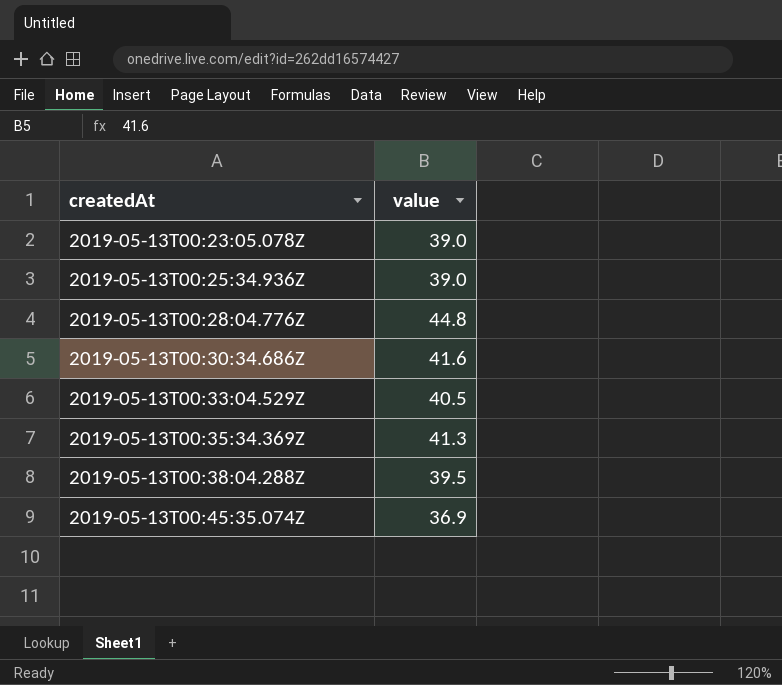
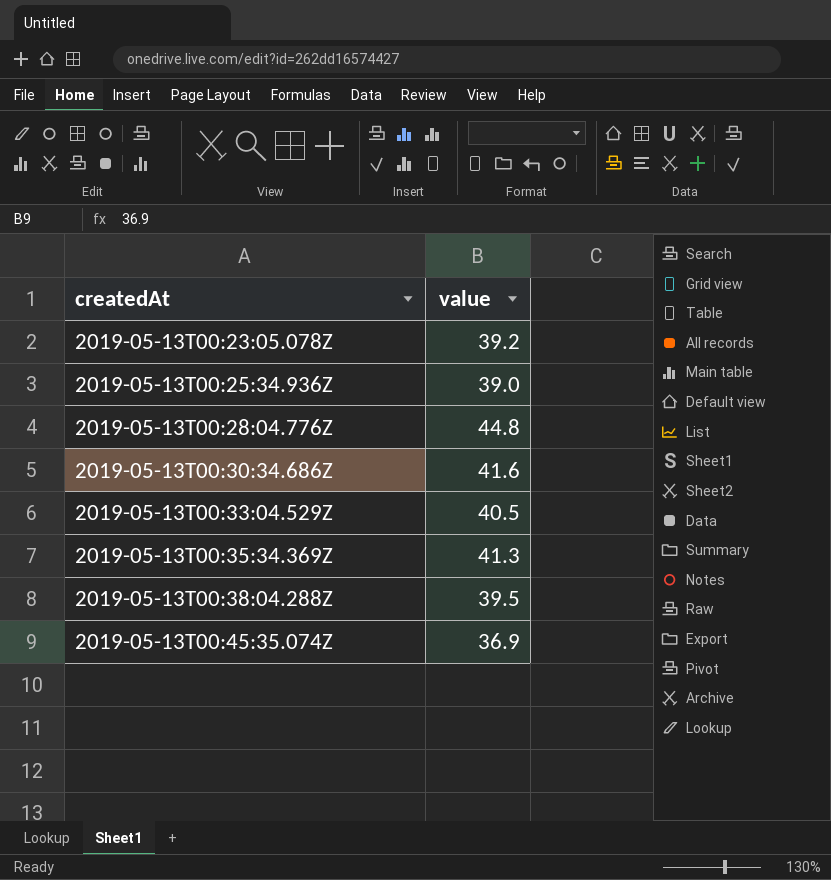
2019-05-13T00:23:05.078Z | value: 39.0 -> 39.2

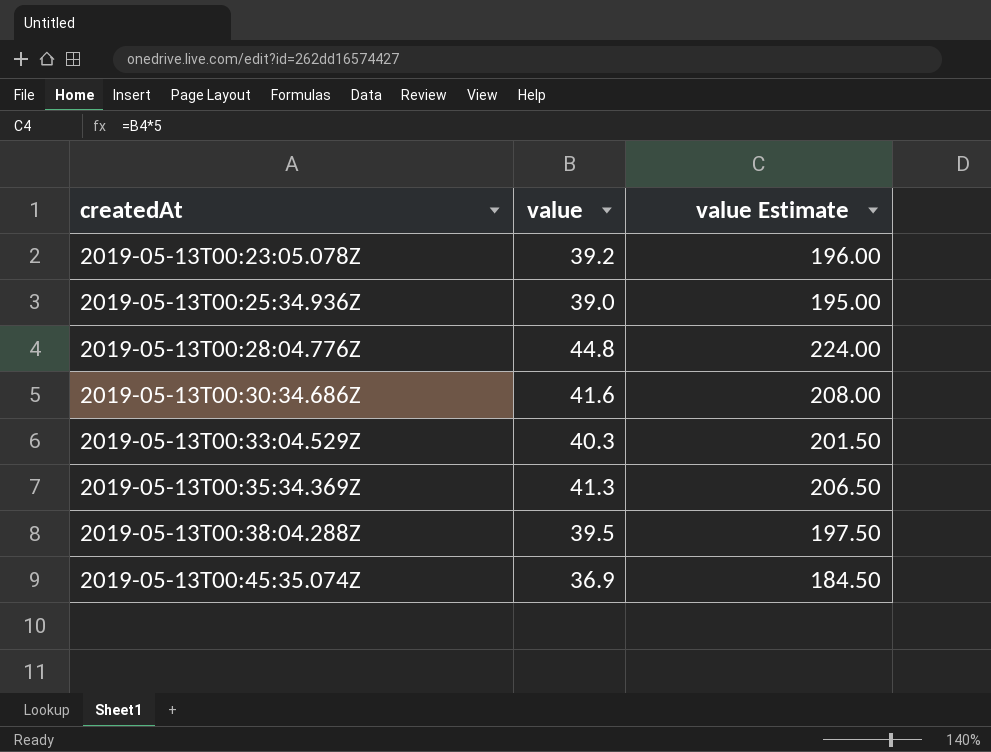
column value Estimate | formula: none -> [value] * 5
2019-05-13T00:33:04.529Z | value: 40.5 -> 40.3

